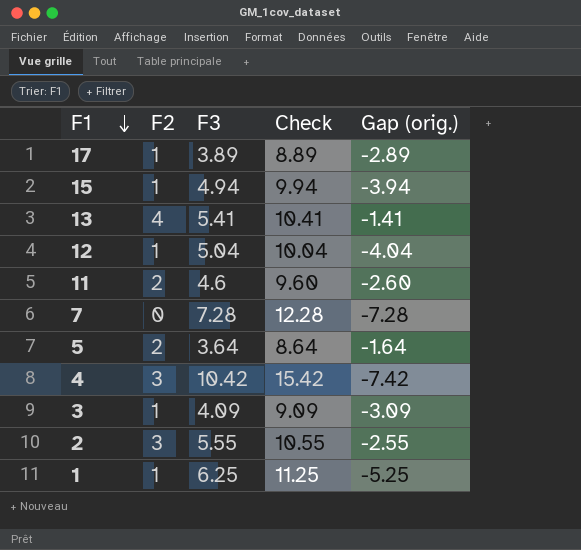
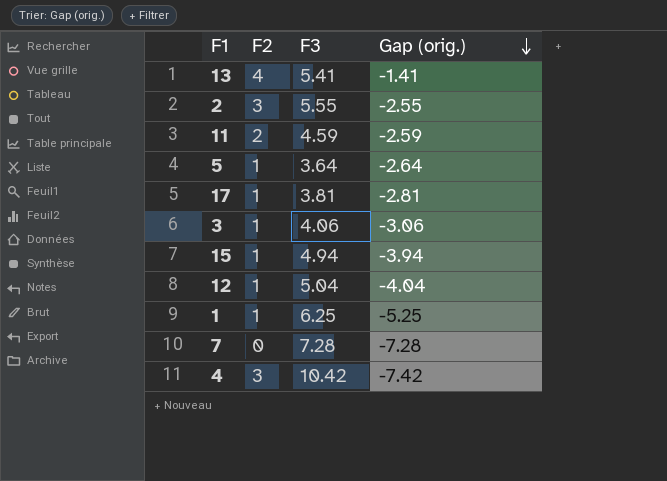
row order: F1 descending -> Gap (orig.) descending
column Check | formula: [F3] + 5 -> none
11 | F3: 4.6 -> 4.59
11 | Gap (orig.): -2.60 -> -2.59
5 | F2: 2 -> 1
5 | Gap (orig.): -1.64 -> -2.64
17 | F3: 3.89 -> 3.81
17 | Gap (orig.): -2.89 -> -2.81
3 | F3: 4.09 -> 4.06
3 | Gap (orig.): -3.09 -> -3.06

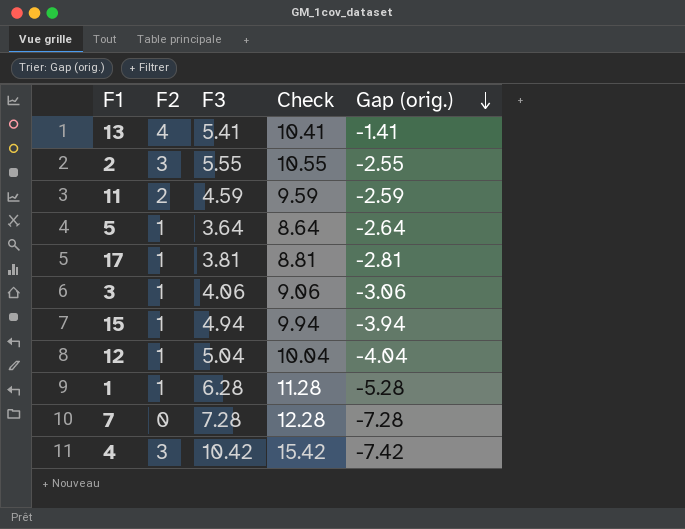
column Check | formula: none -> [F3] + 5
1 | F3: 6.25 -> 6.28
1 | Gap (orig.): -5.25 -> -5.28

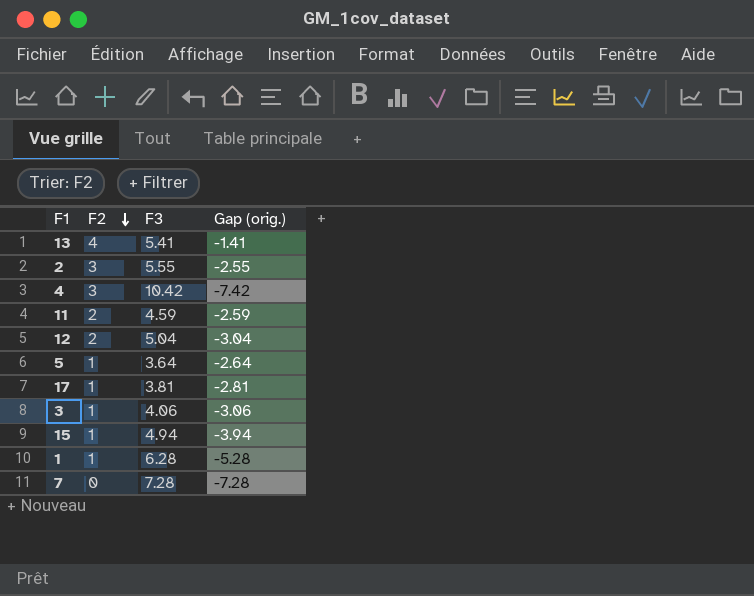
row order: Gap (orig.) descending -> F2 descending
column Check | formula: [F3] + 5 -> none
12 | F2: 1 -> 2
12 | Gap (orig.): -4.04 -> -3.04

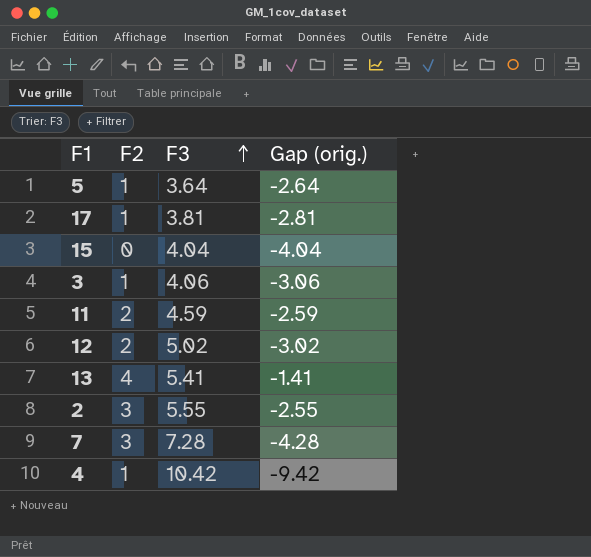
row order: F2 descending -> F3 ascending
row 1: 1 | 6.28 | -5.28 -> none
15 | F2: 1 -> 0
15 | F3: 4.94 -> 4.04
15 | Gap (orig.): -3.94 -> -4.04
12 | F3: 5.04 -> 5.02
12 | Gap (orig.): -3.04 -> -3.02
7 | F2: 0 -> 3
7 | Gap (orig.): -7.28 -> -4.28
4 | F2: 3 -> 1
4 | Gap (orig.): -7.42 -> -9.42

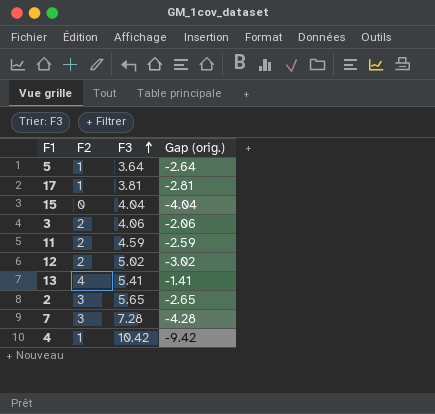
3 | F2: 1 -> 2
3 | Gap (orig.): -3.06 -> -2.06
2 | F3: 5.55 -> 5.65
2 | Gap (orig.): -2.55 -> -2.65

